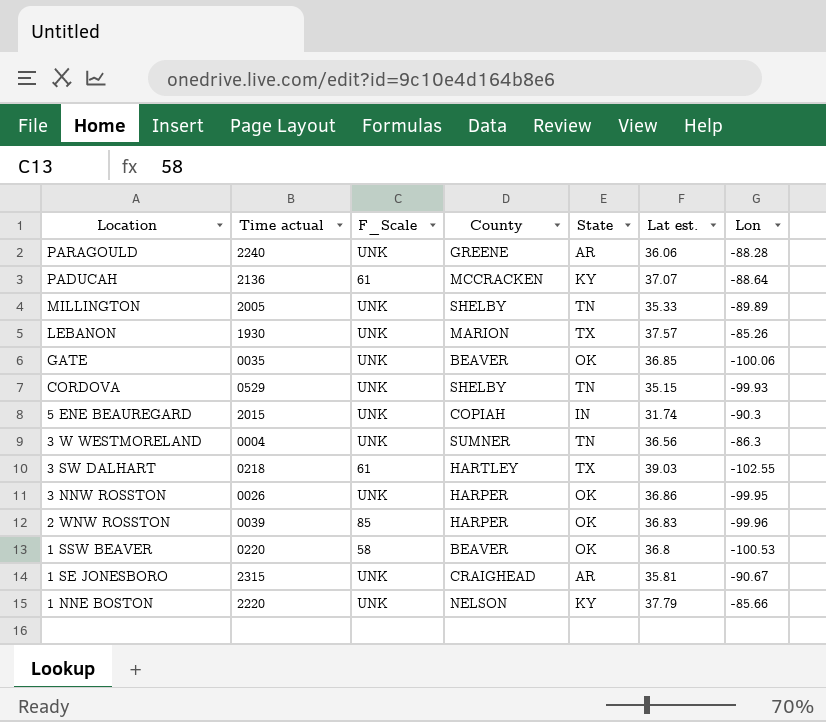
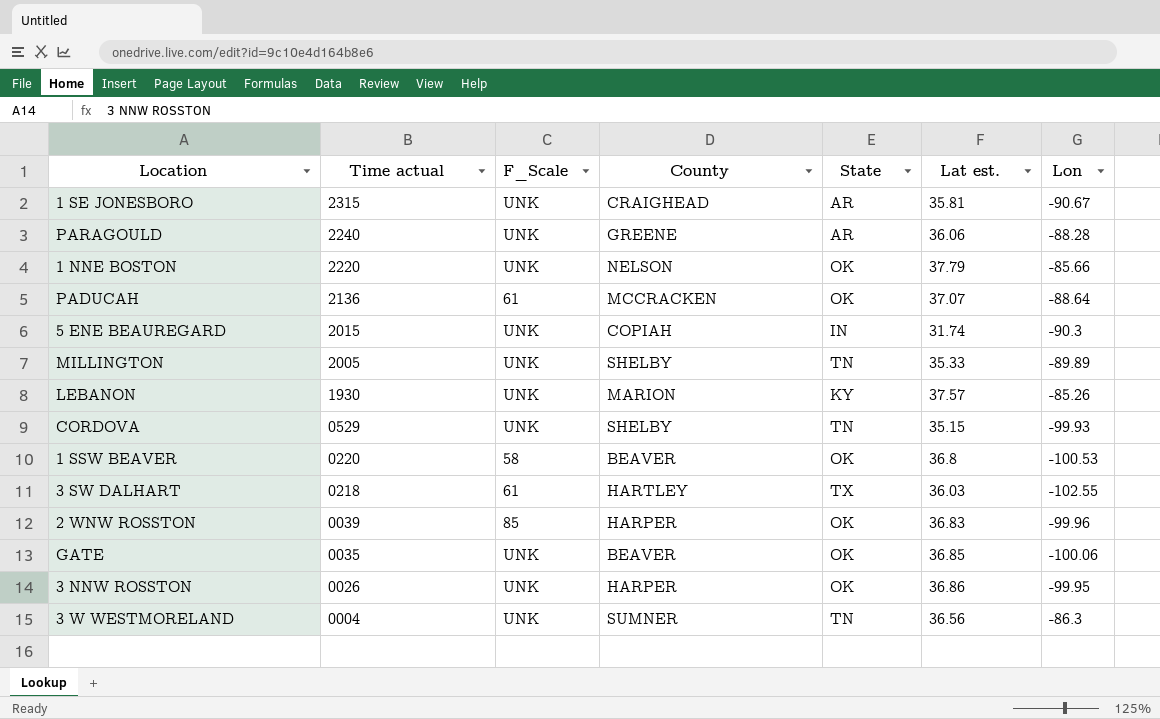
row order: Location descending -> Time actual descending
1 NNE BOSTON | State: KY -> OK
PADUCAH | State: KY -> OK
LEBANON | State: TX -> KY
3 SW DALHART | Lat est.: 39.03 -> 36.03

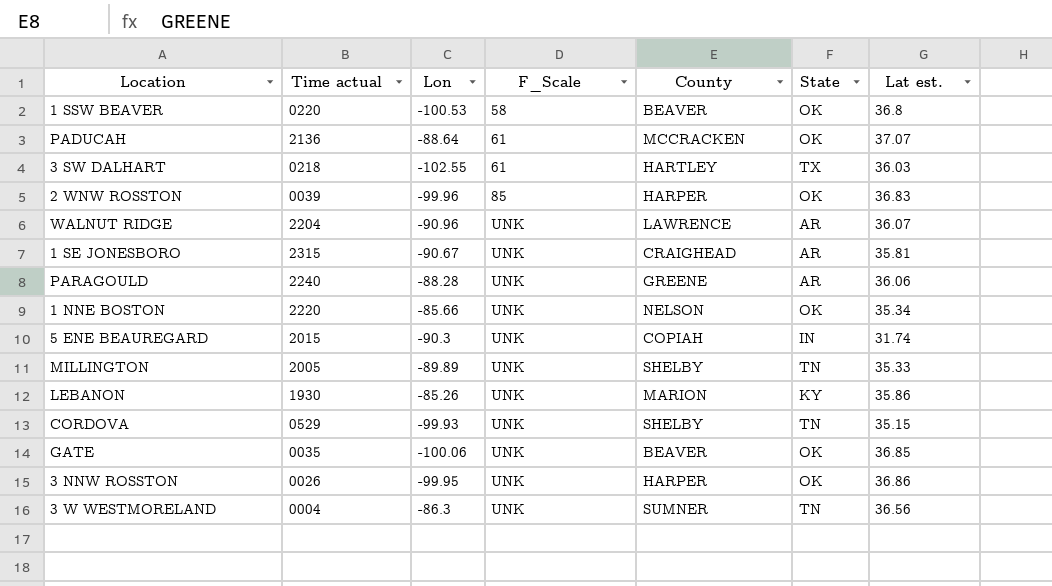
row order: Time actual descending -> F_Scale ascending
column Lon | position: 7 -> 3
row WALNUT RIDGE: none -> 2204 | -90.96 | UNK | LAWRENCE | AR | 36.07
1 NNE BOSTON | Lat est.: 37.79 -> 35.34
LEBANON | Lat est.: 37.57 -> 35.86

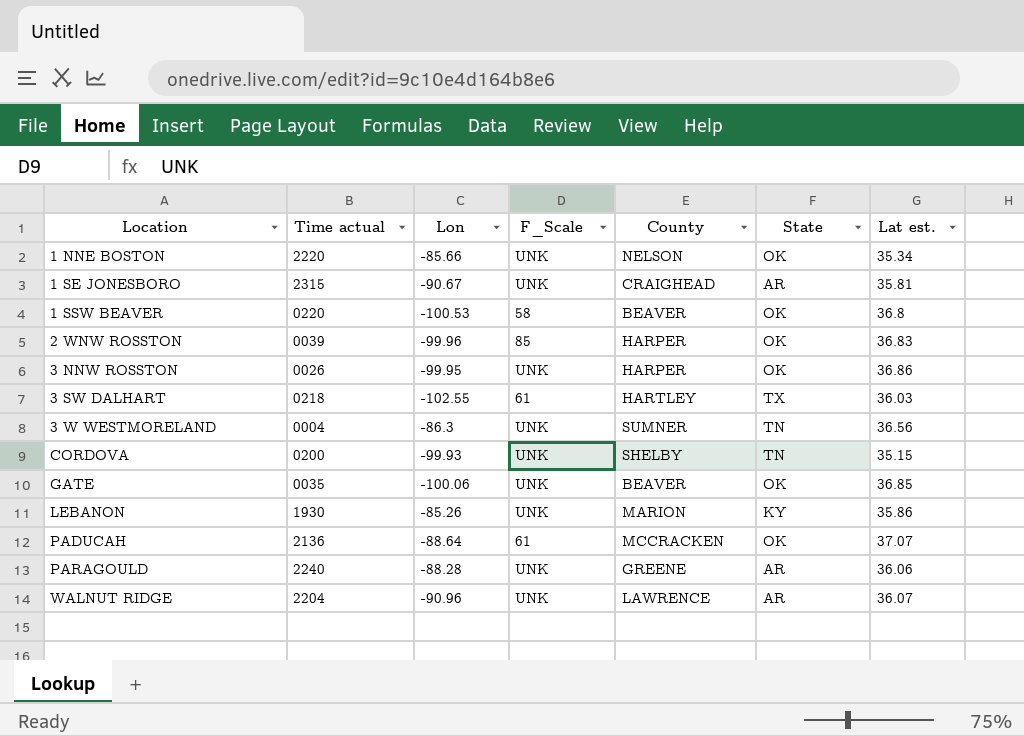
row order: F_Scale ascending -> Location ascending
row 5 ENE BEAUREGARD: 2015 | -90.3 | UNK | COPIAH | IN | 31.74 -> none
row MILLINGTON: 2005 | -89.89 | UNK | SHELBY | TN | 35.33 -> none
CORDOVA | Time actual: 0529 -> 0200

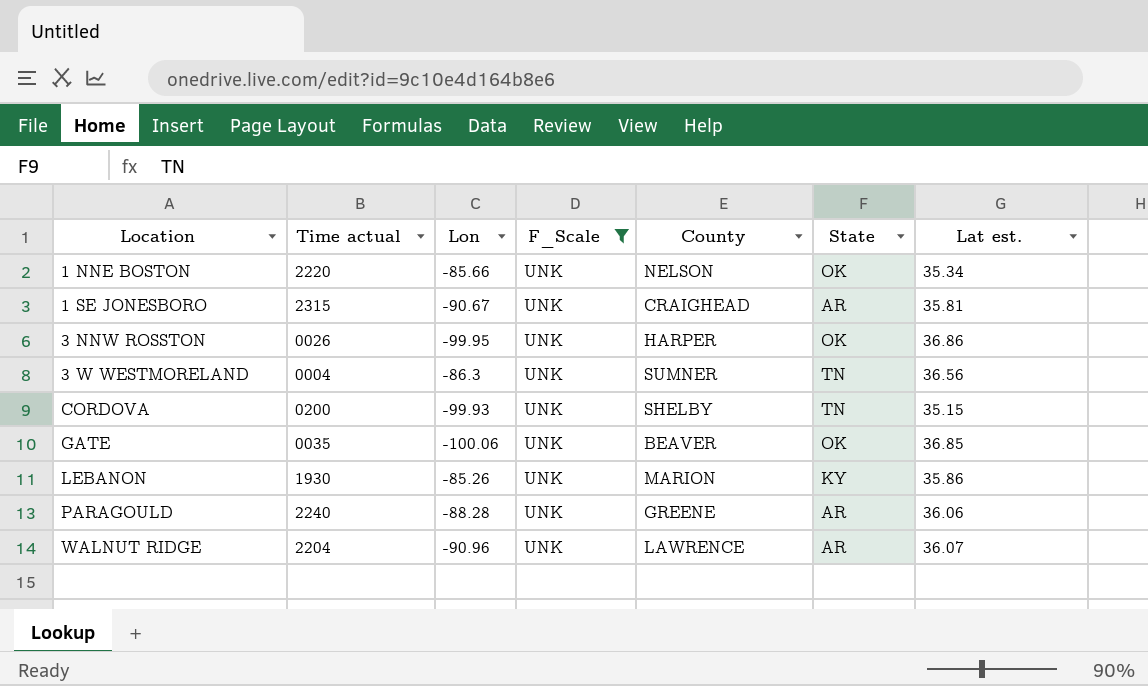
filter: none -> F_Scale = UNK

